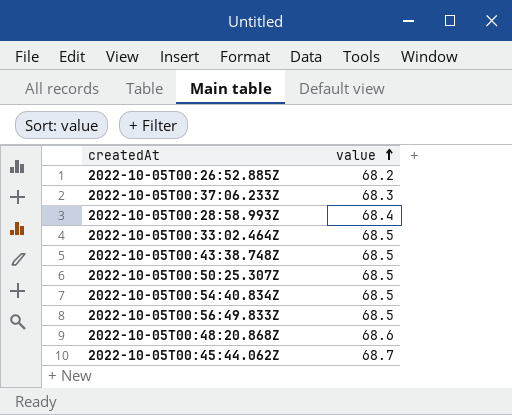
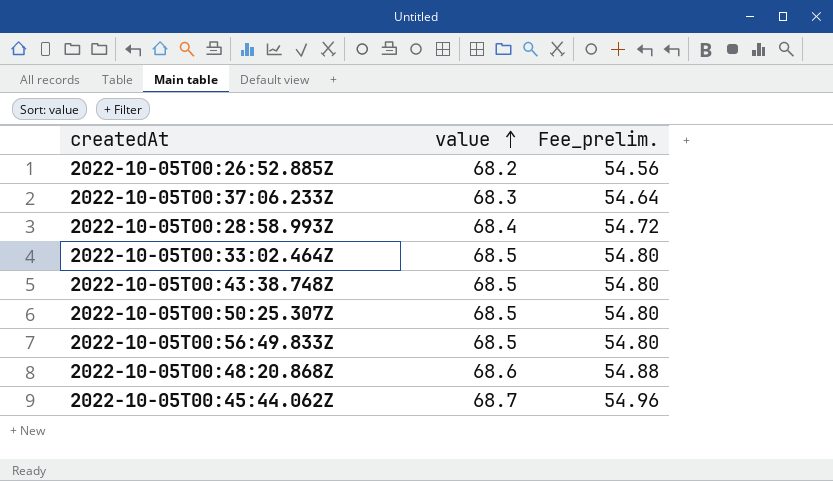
column Fee_prelim. | formula: none -> [value] * 0.8
row 2022-10-05T00:54:40.834Z: 68.5 -> none

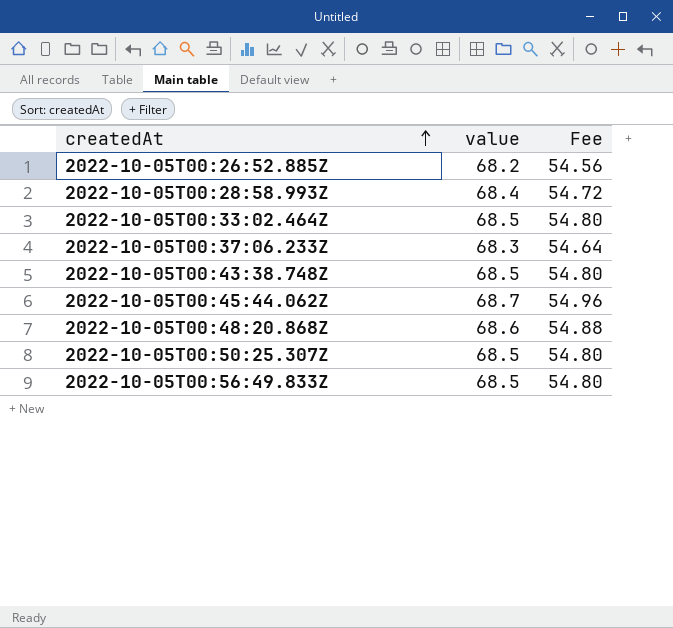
row order: value ascending -> createdAt ascending
column name: Fee_prelim. -> Fee

